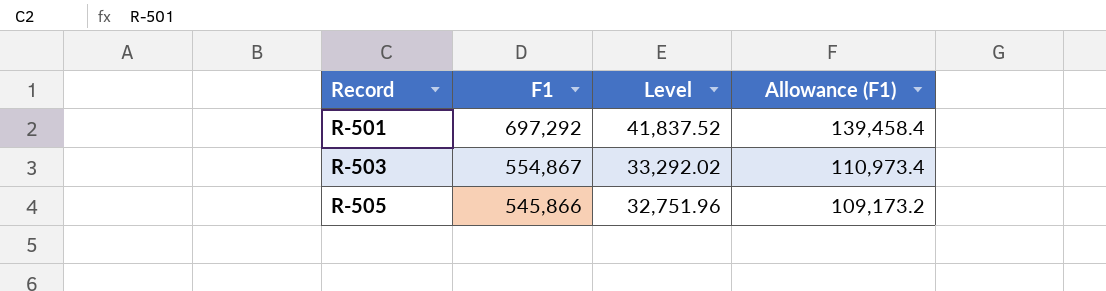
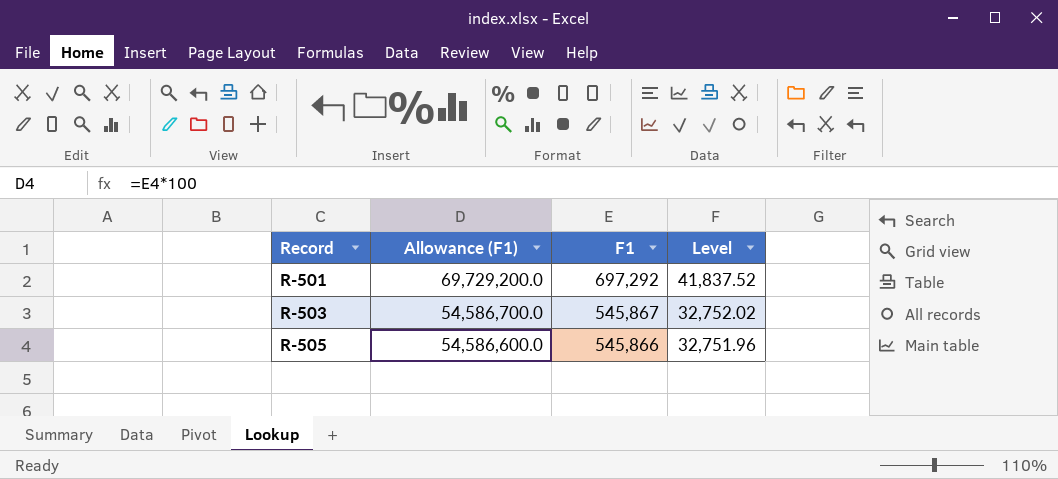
column Allowance (F1) | formula: [F1] * 0.2 -> [F1] * 100
column Allowance (F1) | position: 4 -> 2
R-503 | F1: 554,867 -> 545,867
R-503 | Level: 33,292.02 -> 32,752.02

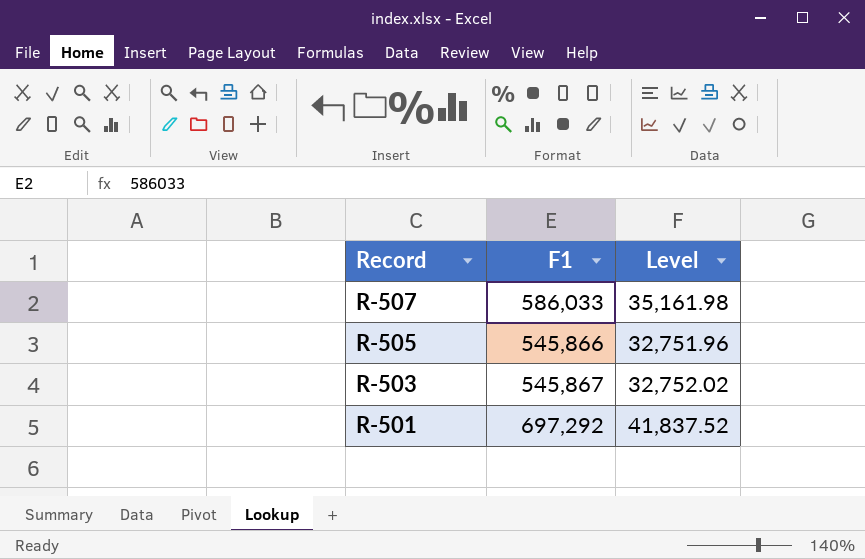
row order: Record ascending -> Record descending
column Allowance (F1) | formula: [F1] * 100 -> none
row R-507: none -> 586,033 | 35,161.98

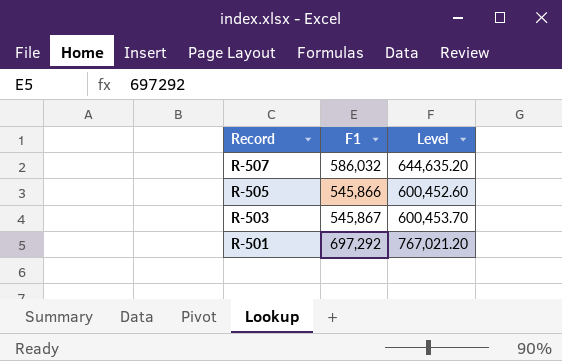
column Level | formula: [F1] * 0.06 -> [F1] * 1.1
R-507 | F1: 586,033 -> 586,032

